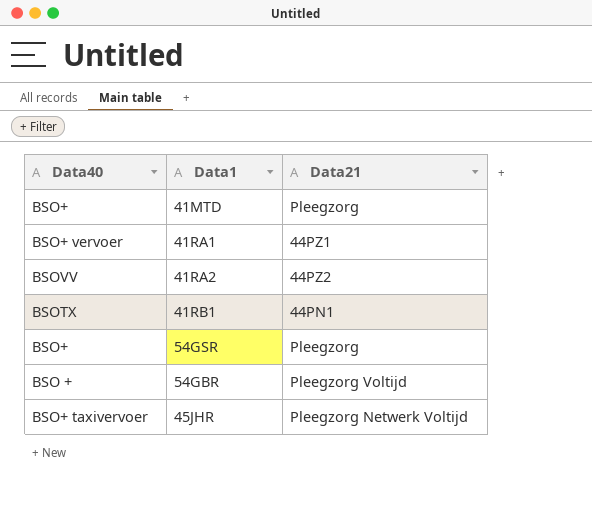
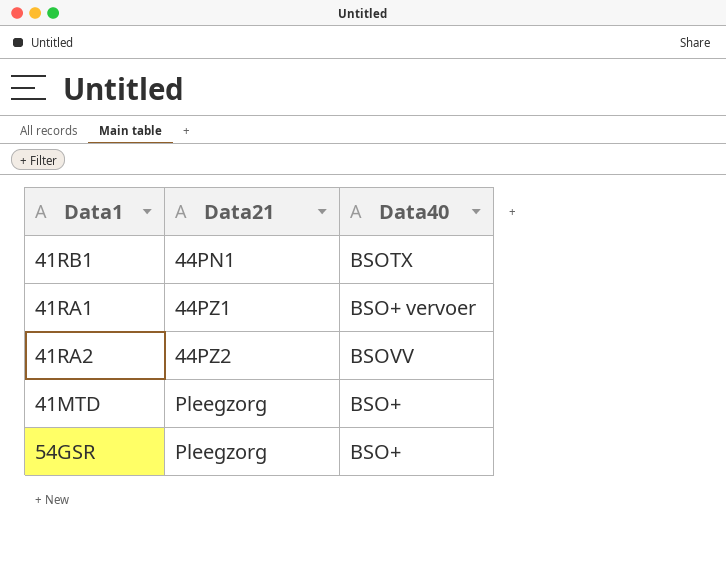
row order: none -> Data21 ascending
column Data40 | position: 1 -> 3
row 54GBR: BSO + | Pleegzorg Voltijd -> none
row 45JHR: BSO+ taxivervoer | Pleegzorg Netwerk Voltijd -> none

